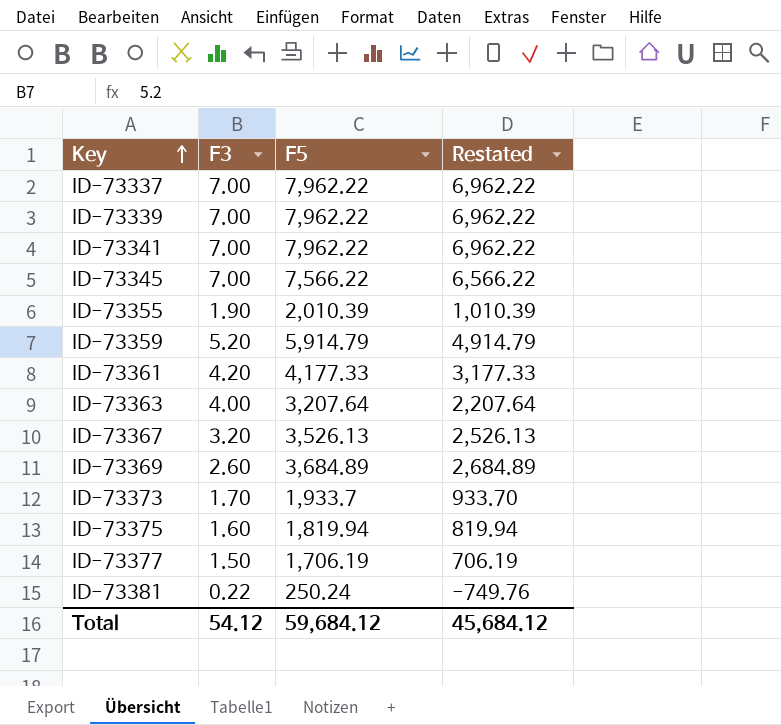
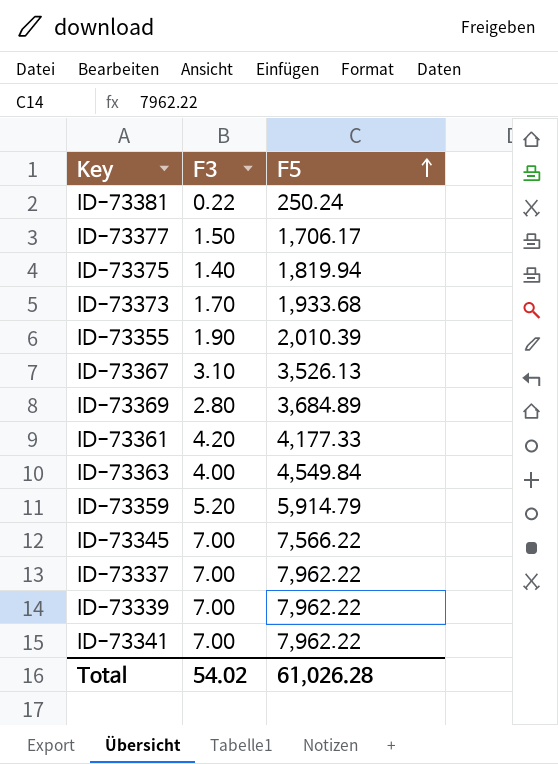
row order: Key ascending -> F5 ascending
column Restated | formula: [F5] - 1000 -> none
ID-73377 | F5: 1,706.19 -> 1,706.17
ID-73375 | F3: 1.60 -> 1.40
ID-73373 | F5: 1,933.7 -> 1,933.68
ID-73367 | F3: 3.20 -> 3.10
ID-73369 | F3: 2.60 -> 2.80
ID-73363 | F5: 3,207.64 -> 4,549.84
Total | F3: 54.12 -> 54.02
Total | F5: 59,684.12 -> 61,026.28

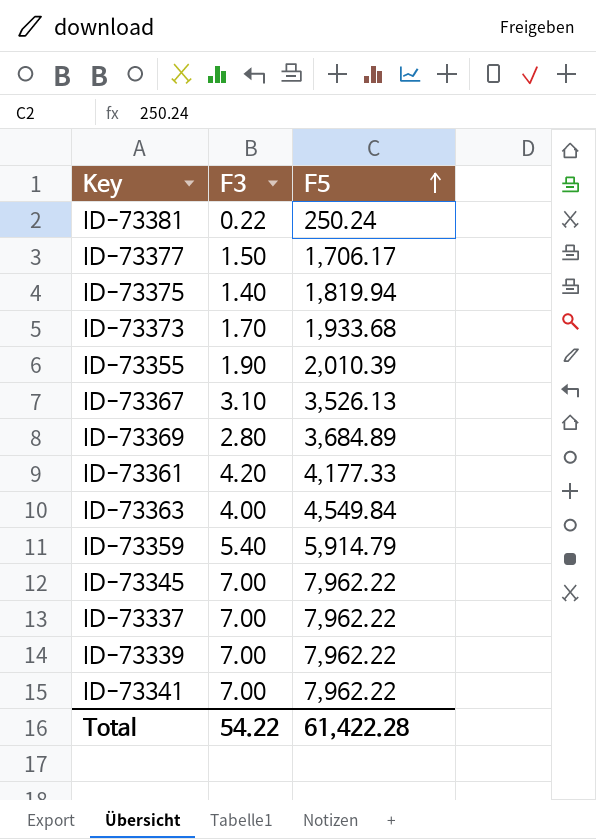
ID-73359 | F3: 5.20 -> 5.40
ID-73345 | F5: 7,566.22 -> 7,962.22
Total | F3: 54.02 -> 54.22
Total | F5: 61,026.28 -> 61,422.28

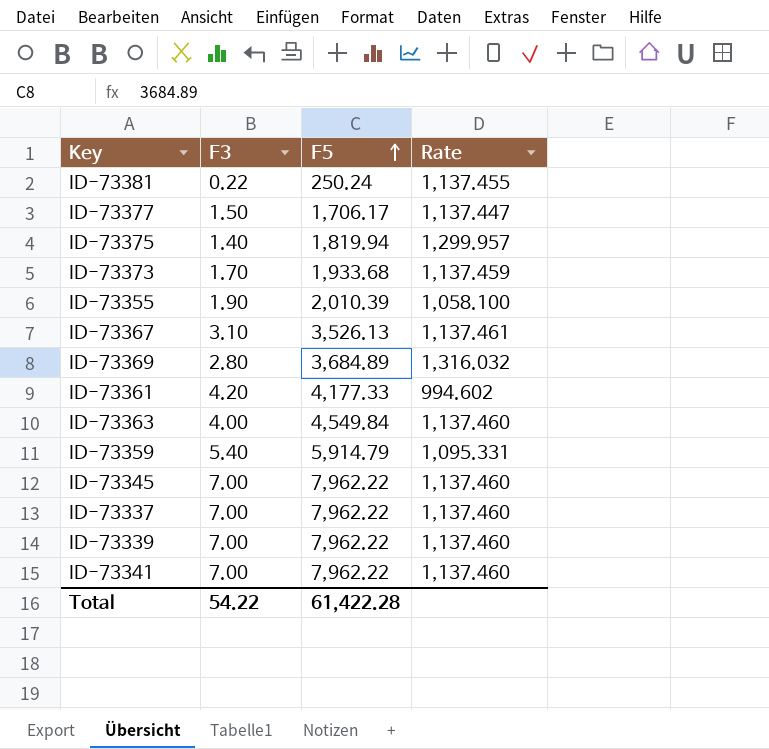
column Rate | formula: none -> [F5] / [F3]

